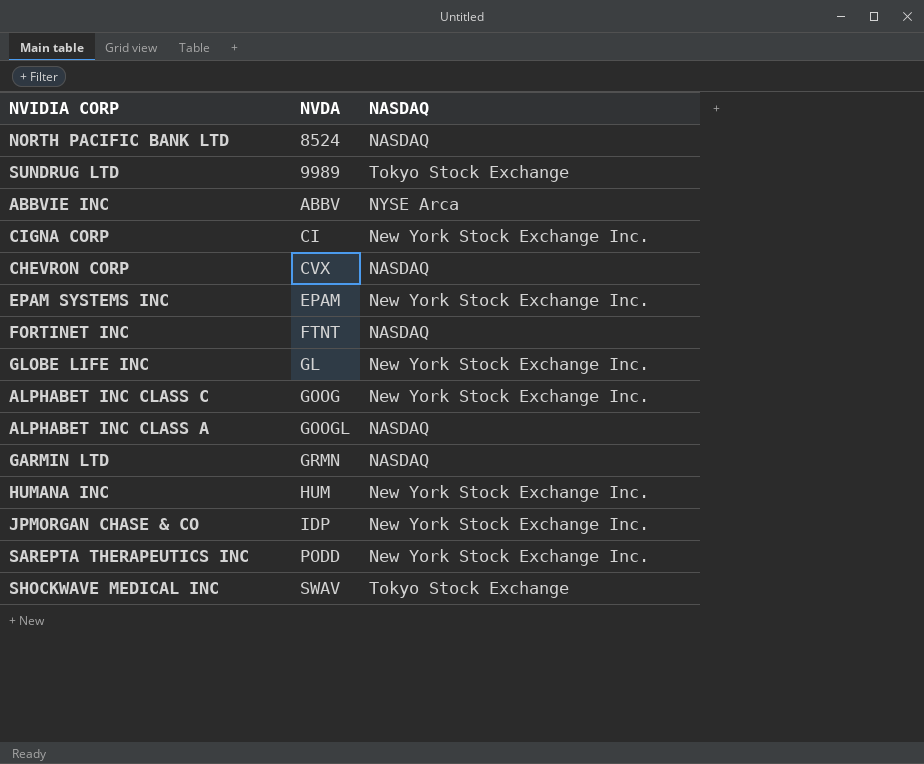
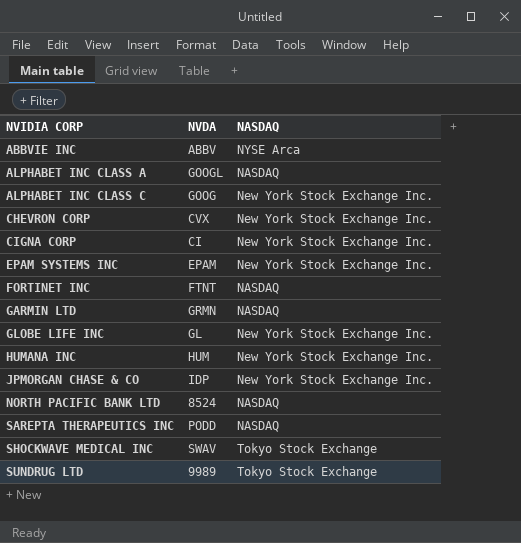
row order: NVDA ascending -> NVIDIA CORP ascending
CHEVRON CORP | NASDAQ: NASDAQ -> New York Stock Exchange Inc.
SAREPTA THERAPEUTICS INC | NASDAQ: New York Stock Exchange Inc. -> NASDAQ

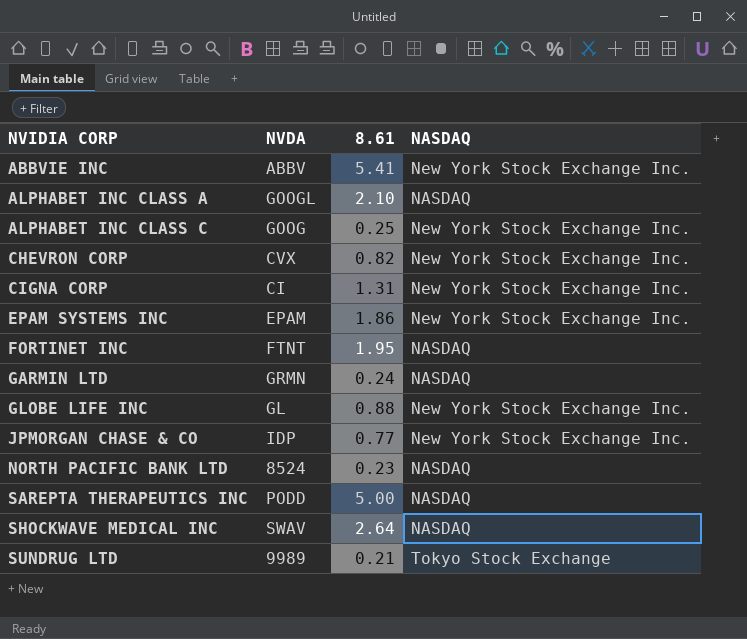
column 8.61 | position: none -> 3
row HUMANA INC: HUM | New York Stock Exchange Inc. -> none
ABBVIE INC | NASDAQ: NYSE Arca -> New York Stock Exchange Inc.
SHOCKWAVE MEDICAL INC | NASDAQ: Tokyo Stock Exchange -> NASDAQ

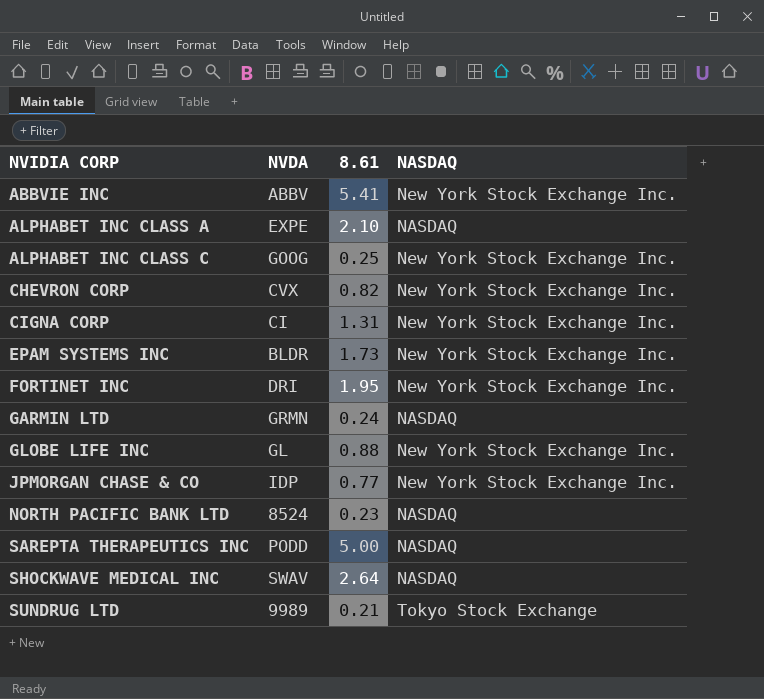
ALPHABET INC CLASS A | NVDA: GOOGL -> EXPE
EPAM SYSTEMS INC | NVDA: EPAM -> BLDR
EPAM SYSTEMS INC | 8.61: 1.86 -> 1.73
FORTINET INC | NVDA: FTNT -> DRI
FORTINET INC | NASDAQ: NASDAQ -> New York Stock Exchange Inc.

